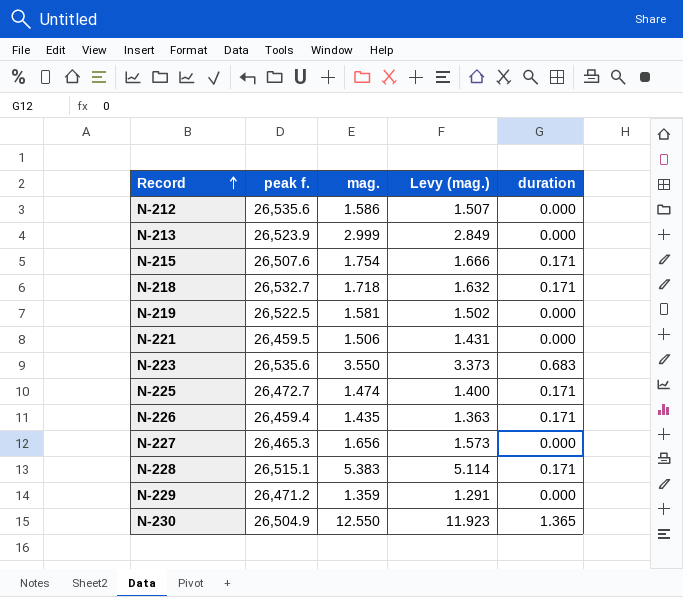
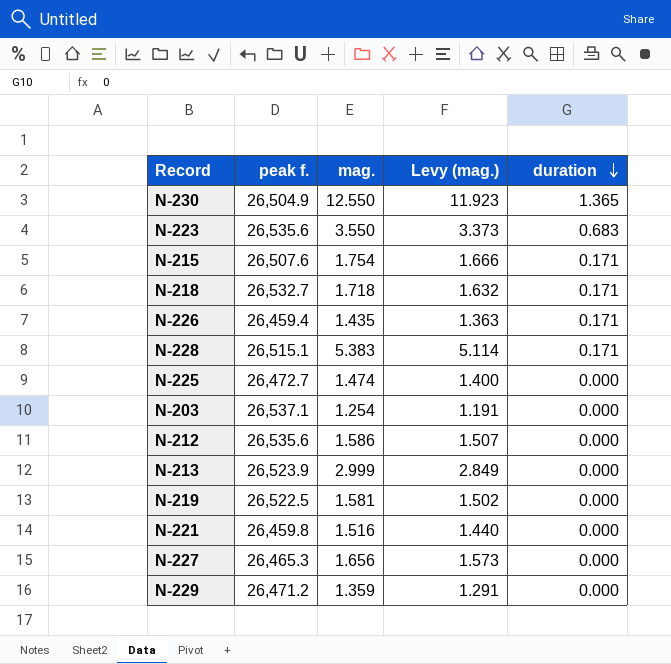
row order: Record ascending -> duration descending
N-225 | duration: 0.171 -> 0.000
row N-203: none -> 26,537.1 | 1.254 | 1.191 | 0.000
N-221 | peak f.: 26,459.5 -> 26,459.8
N-221 | mag.: 1.506 -> 1.516
N-221 | Levy (mag.): 1.431 -> 1.440

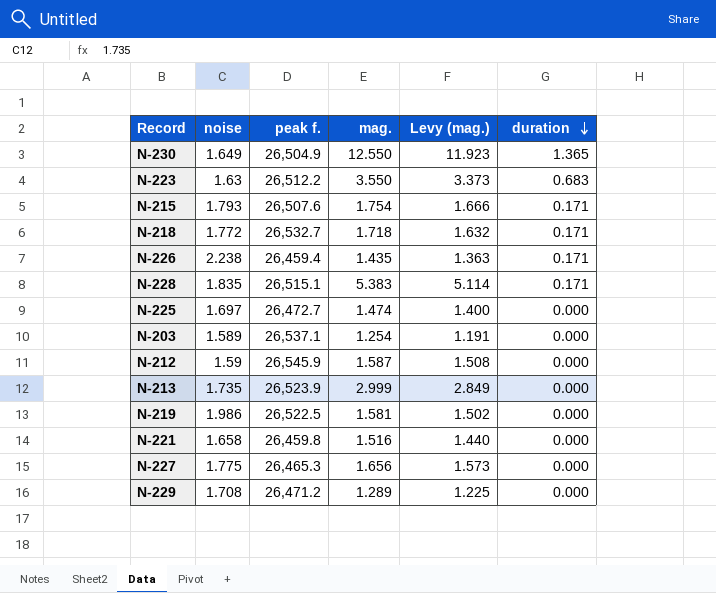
column noise | position: none -> 2
N-223 | peak f.: 26,535.6 -> 26,512.2
N-212 | peak f.: 26,535.6 -> 26,545.9
N-212 | mag.: 1.586 -> 1.587
N-212 | Levy (mag.): 1.507 -> 1.508
N-229 | mag.: 1.359 -> 1.289
N-229 | Levy (mag.): 1.291 -> 1.225

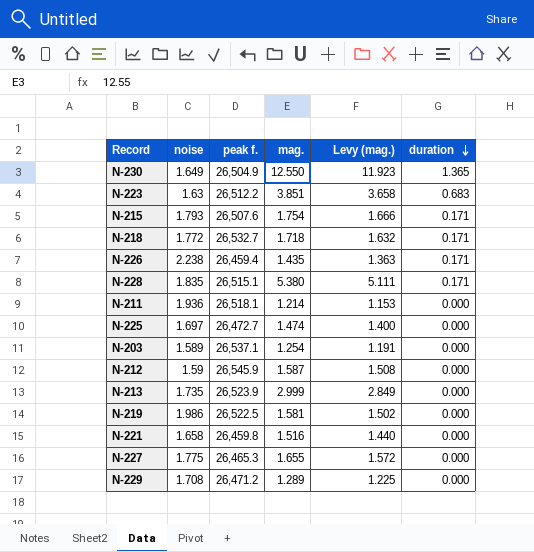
N-223 | mag.: 3.550 -> 3.851
N-223 | Levy (mag.): 3.373 -> 3.658
N-228 | mag.: 5.383 -> 5.380
N-228 | Levy (mag.): 5.114 -> 5.111
row N-211: none -> 1.936 | 26,518.1 | 1.214 | 1.153 | 0.000
N-227 | mag.: 1.656 -> 1.655
N-227 | Levy (mag.): 1.573 -> 1.572

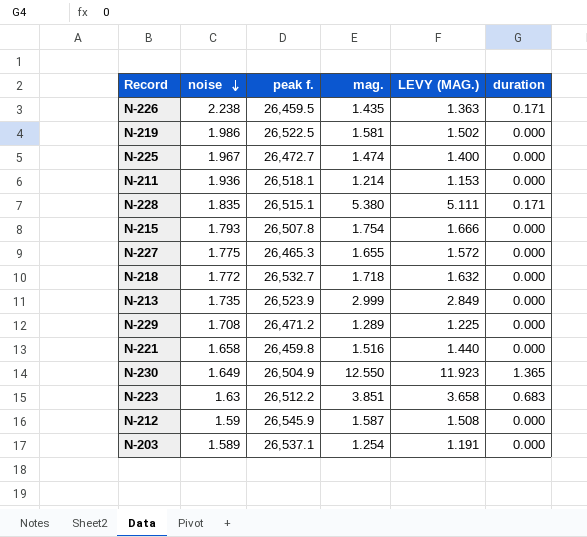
row order: duration descending -> noise descending
column name: Levy (mag.) -> LEVY (MAG.)
N-226 | peak f.: 26,459.4 -> 26,459.5
N-225 | noise: 1.697 -> 1.967
N-215 | peak f.: 26,507.6 -> 26,507.8
N-215 | duration: 0.171 -> 0.000
N-218 | duration: 0.171 -> 0.000

